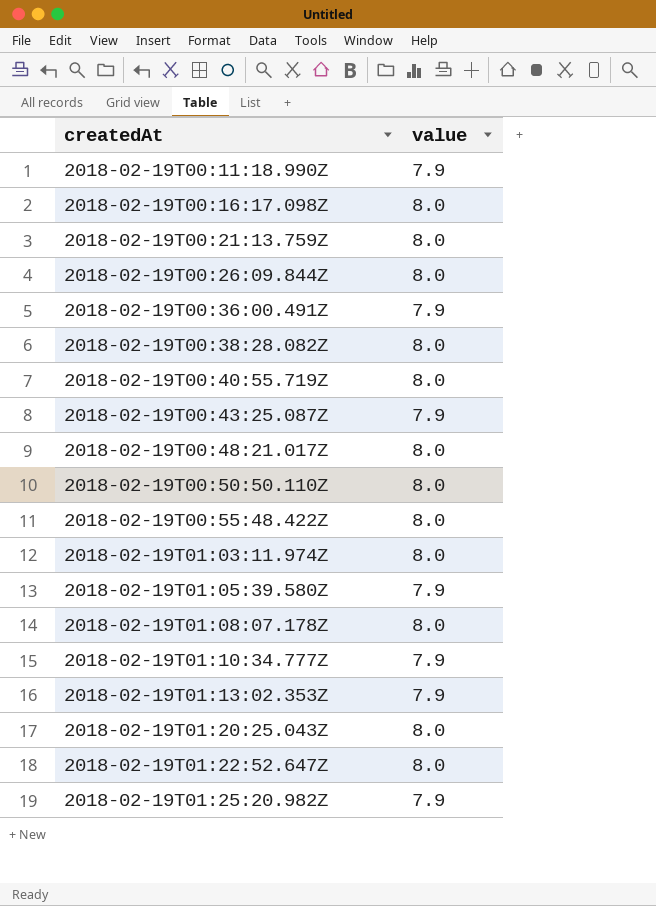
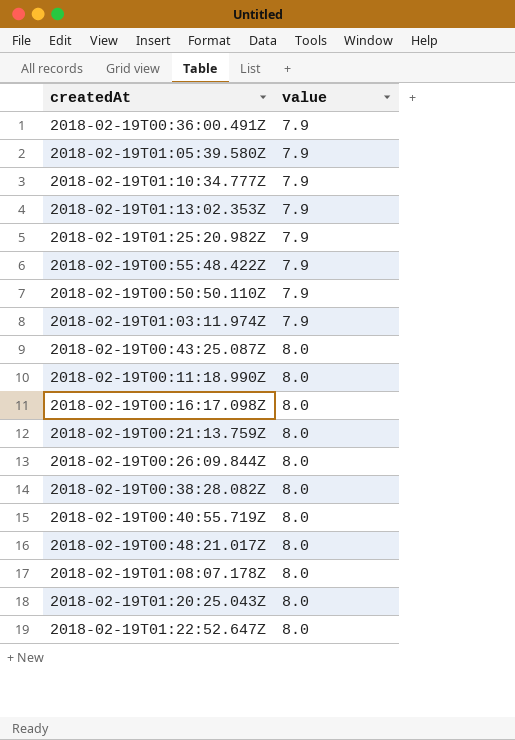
row order: createdAt ascending -> value ascending
2018-02-19T00:55:48.422Z | value: 8.0 -> 7.9
2018-02-19T00:50:50.110Z | value: 8.0 -> 7.9
2018-02-19T01:03:11.974Z | value: 8.0 -> 7.9
2018-02-19T00:43:25.087Z | value: 7.9 -> 8.0
2018-02-19T00:11:18.990Z | value: 7.9 -> 8.0

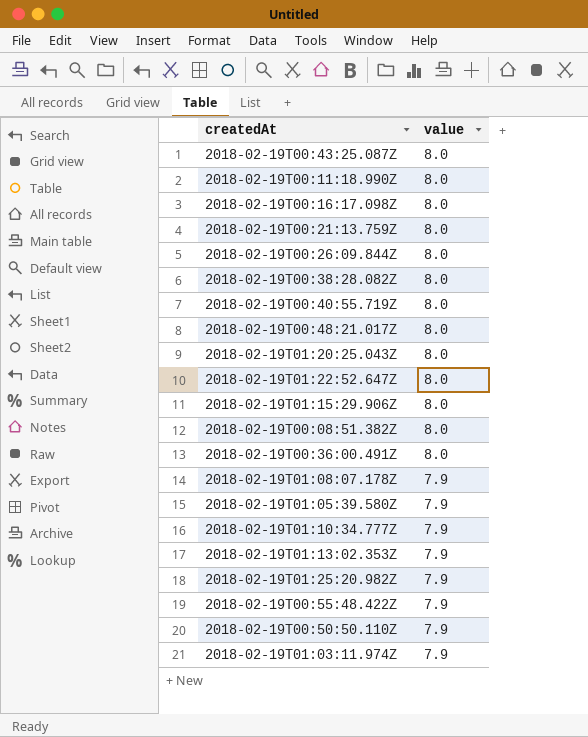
row order: value ascending -> value descending
row 2018-02-19T01:15:29.906Z: none -> 8.0
row 2018-02-19T00:08:51.382Z: none -> 8.0
2018-02-19T00:36:00.491Z | value: 7.9 -> 8.0
2018-02-19T01:08:07.178Z | value: 8.0 -> 7.9

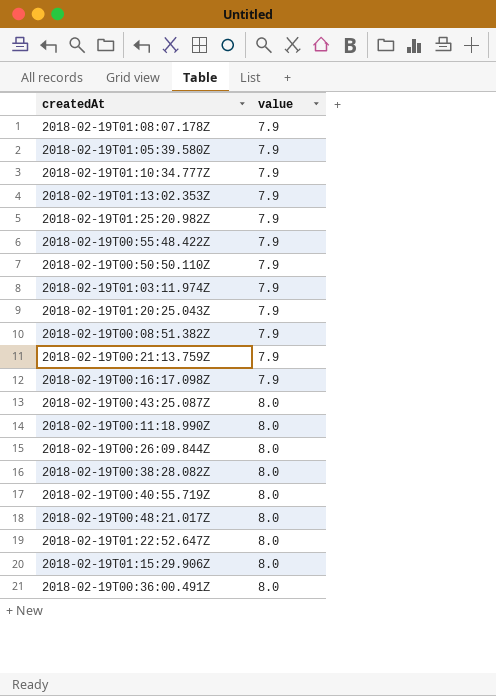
row order: value descending -> value ascending
2018-02-19T01:20:25.043Z | value: 8.0 -> 7.9
2018-02-19T00:08:51.382Z | value: 8.0 -> 7.9
2018-02-19T00:21:13.759Z | value: 8.0 -> 7.9
2018-02-19T00:16:17.098Z | value: 8.0 -> 7.9

